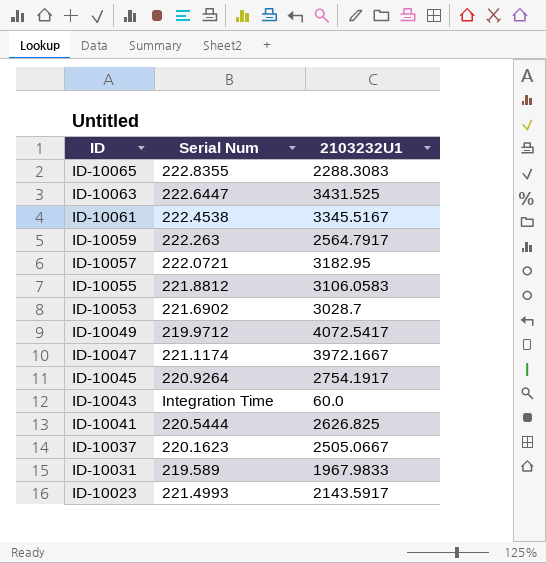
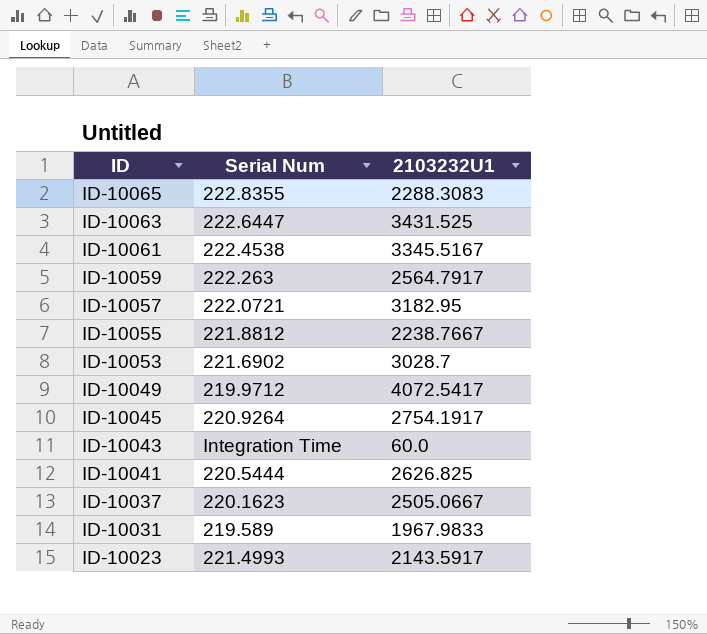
row ID-10047: 221.1174 | 3972.1667 -> none
ID-10055 | 2103232U1: 3106.0583 -> 2238.7667

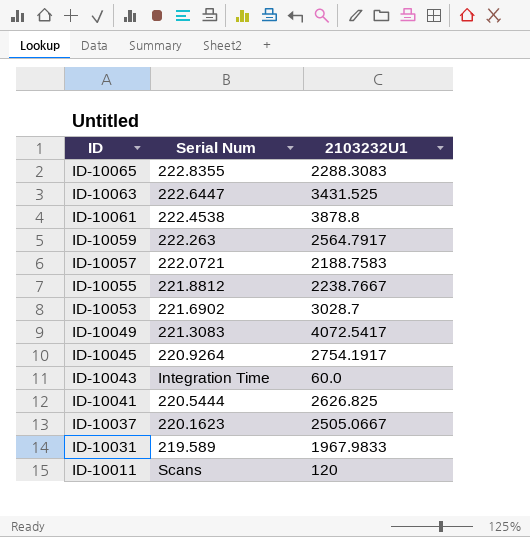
row ID-10023: 221.4993 | 2143.5917 -> none
ID-10061 | 2103232U1: 3345.5167 -> 3878.8
ID-10057 | 2103232U1: 3182.95 -> 2188.7583
ID-10049 | Serial Num: 219.9712 -> 221.3083
row ID-10011: none -> Scans | 120

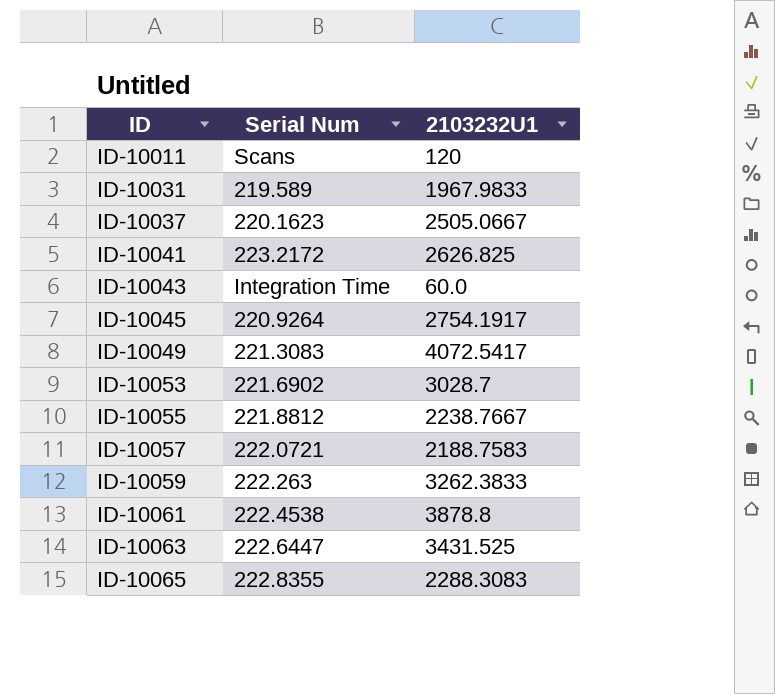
row order: ID descending -> ID ascending
ID-10041 | Serial Num: 220.5444 -> 223.2172
ID-10059 | 2103232U1: 2564.7917 -> 3262.3833

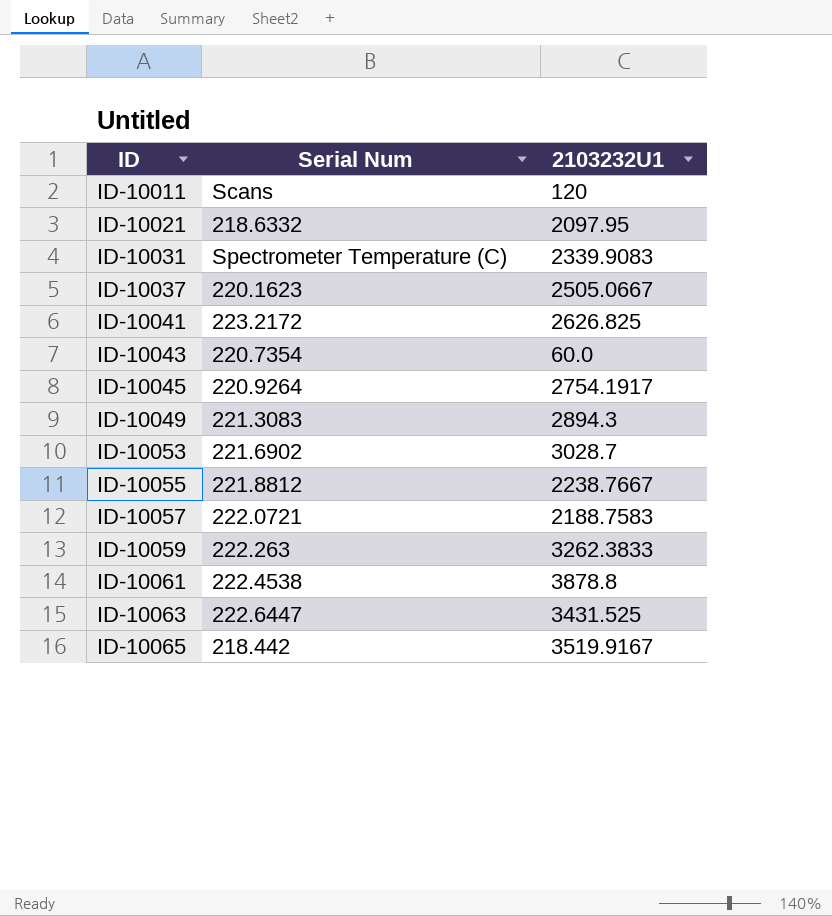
row ID-10021: none -> 218.6332 | 2097.95
ID-10031 | Serial Num: 219.589 -> Spectrometer Temperature (C)
ID-10031 | 2103232U1: 1967.9833 -> 2339.9083
ID-10043 | Serial Num: Integration Time -> 220.7354
ID-10049 | 2103232U1: 4072.5417 -> 2894.3
ID-10065 | Serial Num: 222.8355 -> 218.442
ID-10065 | 2103232U1: 2288.3083 -> 3519.9167

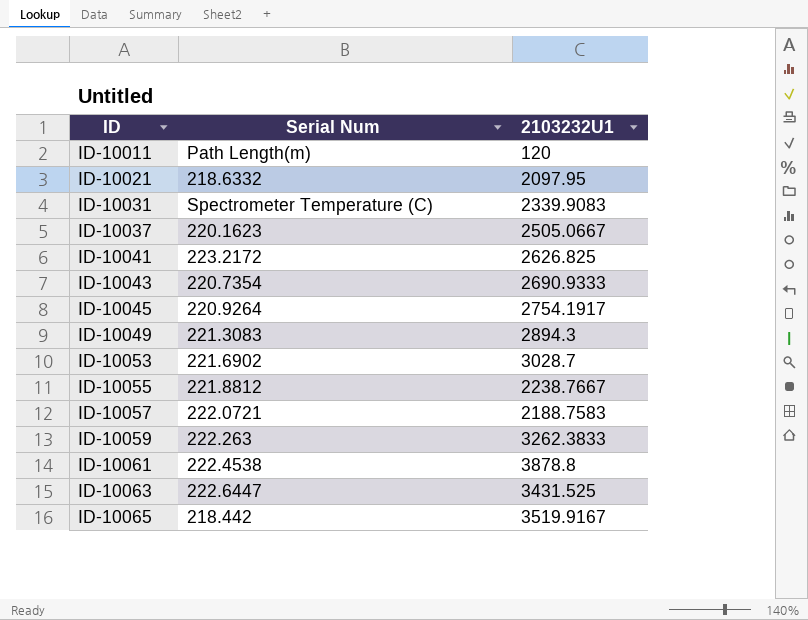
ID-10011 | Serial Num: Scans -> Path Length(m)
ID-10043 | 2103232U1: 60.0 -> 2690.9333

